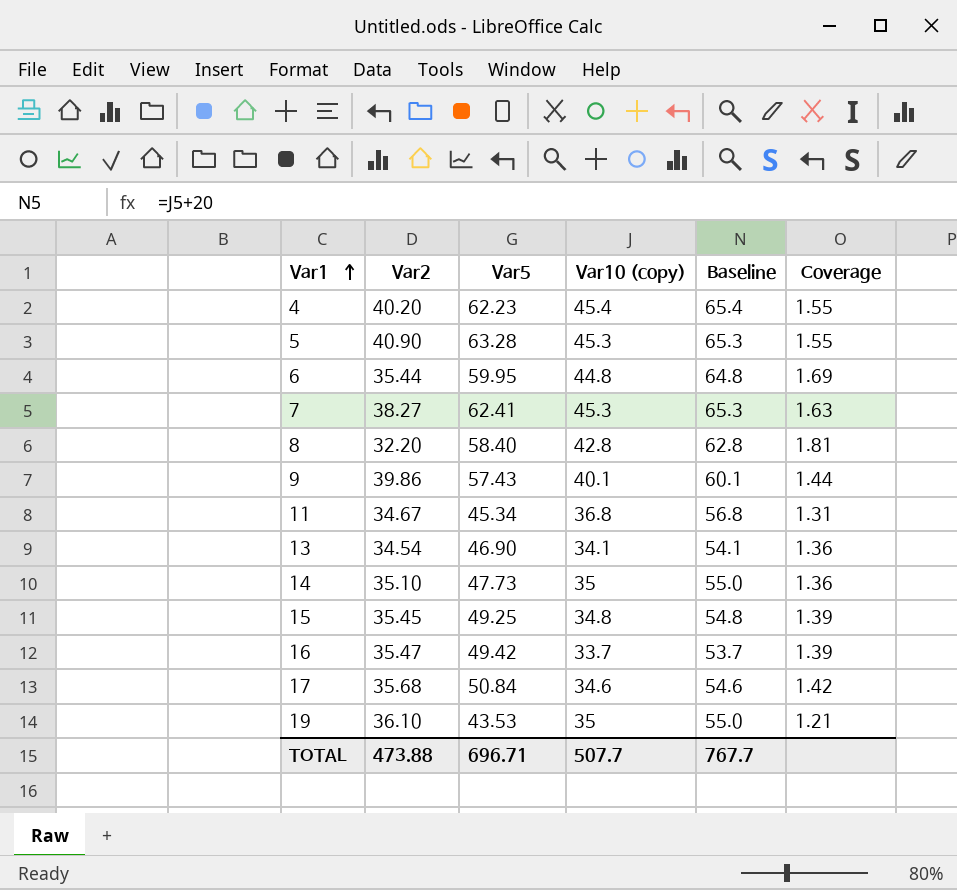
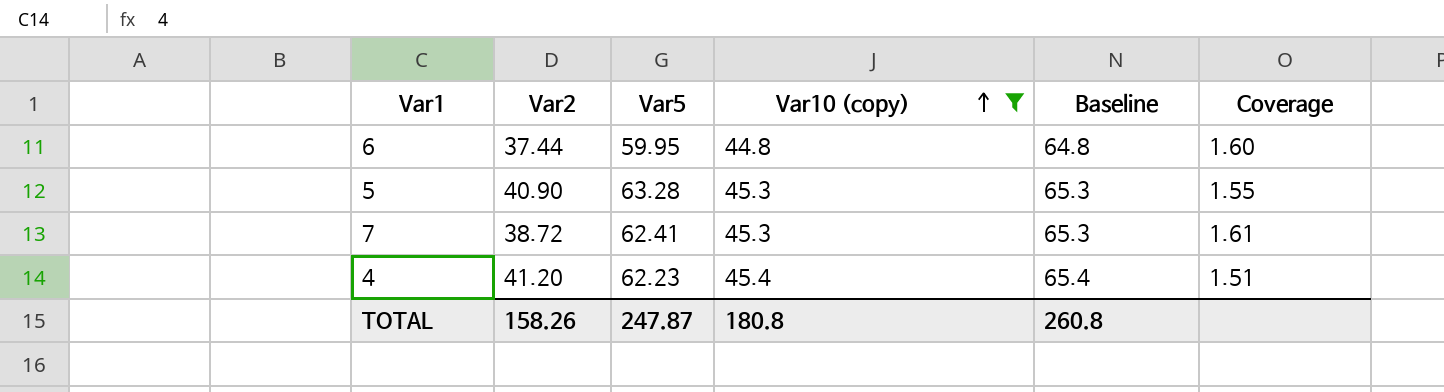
filter: none -> Var10 (copy) >= 44.8
row order: Var1 ascending -> Var10 (copy) ascending
6 | Var2: 35.44 -> 37.44
6 | Coverage: 1.69 -> 1.60
7 | Var2: 38.27 -> 38.72
7 | Coverage: 1.63 -> 1.61
4 | Var2: 40.20 -> 41.20
4 | Coverage: 1.55 -> 1.51
TOTAL | Var2: 473.88 -> 158.26
TOTAL | Var5: 696.71 -> 247.87
TOTAL | Var10 (copy): 507.7 -> 180.8
TOTAL | Baseline: 767.7 -> 260.8

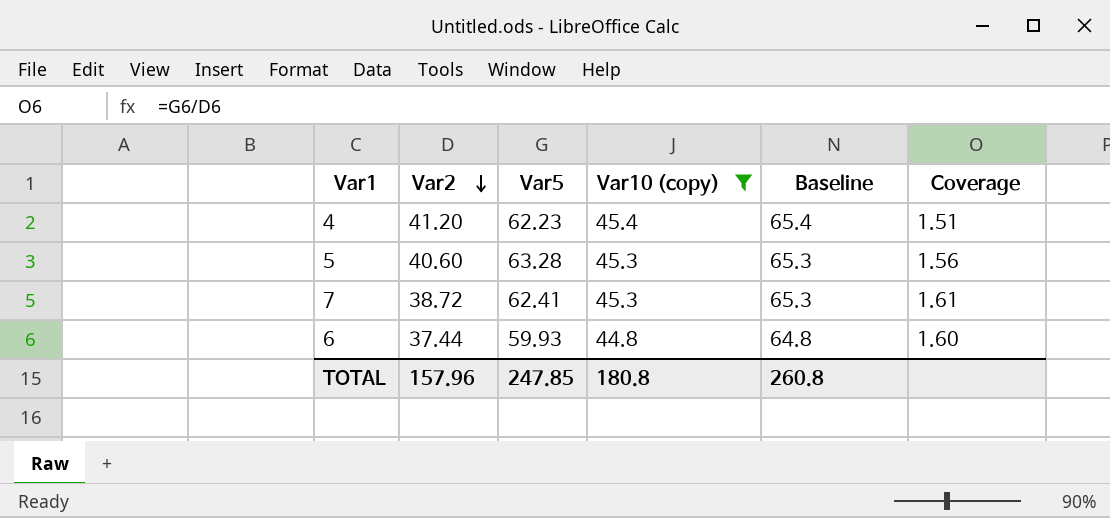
row order: Var10 (copy) ascending -> Var2 descending
5 | Var2: 40.90 -> 40.60
5 | Coverage: 1.55 -> 1.56
6 | Var5: 59.95 -> 59.93
TOTAL | Var2: 158.26 -> 157.96
TOTAL | Var5: 247.87 -> 247.85

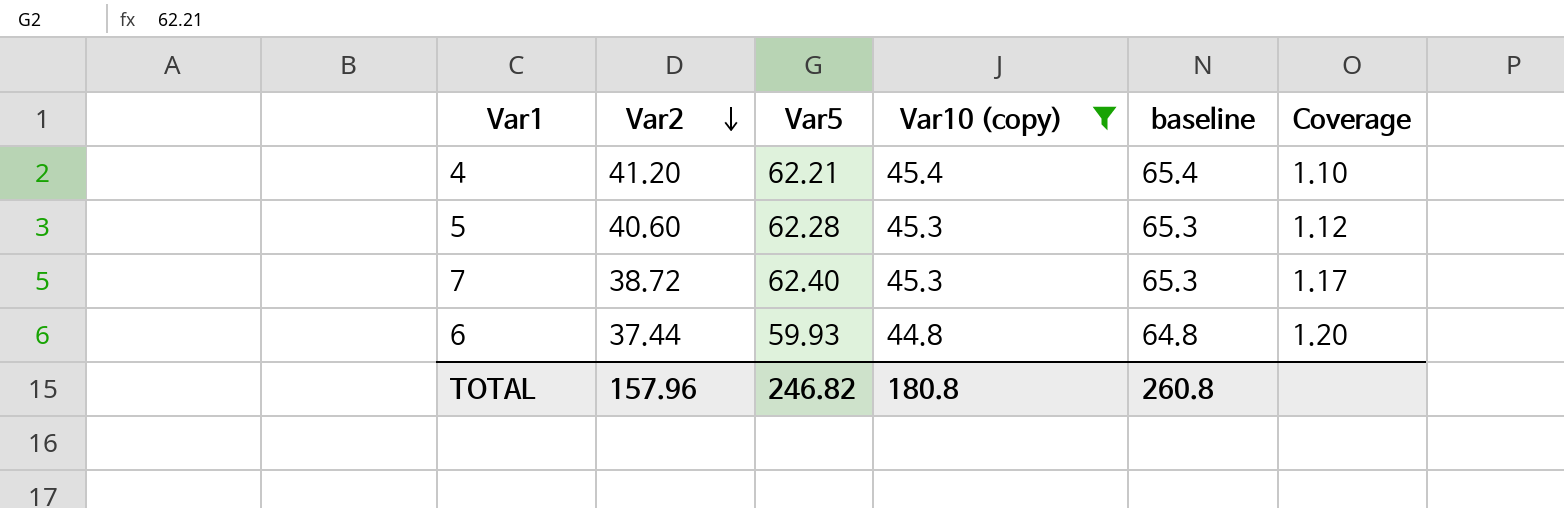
column name: Baseline -> baseline
column Coverage | formula: [Var5] / [Var2] -> [Var10 (copy)] / [Var2]
4 | Var5: 62.23 -> 62.21
5 | Var5: 63.28 -> 62.28
7 | Var5: 62.41 -> 62.40
TOTAL | Var5: 247.85 -> 246.82

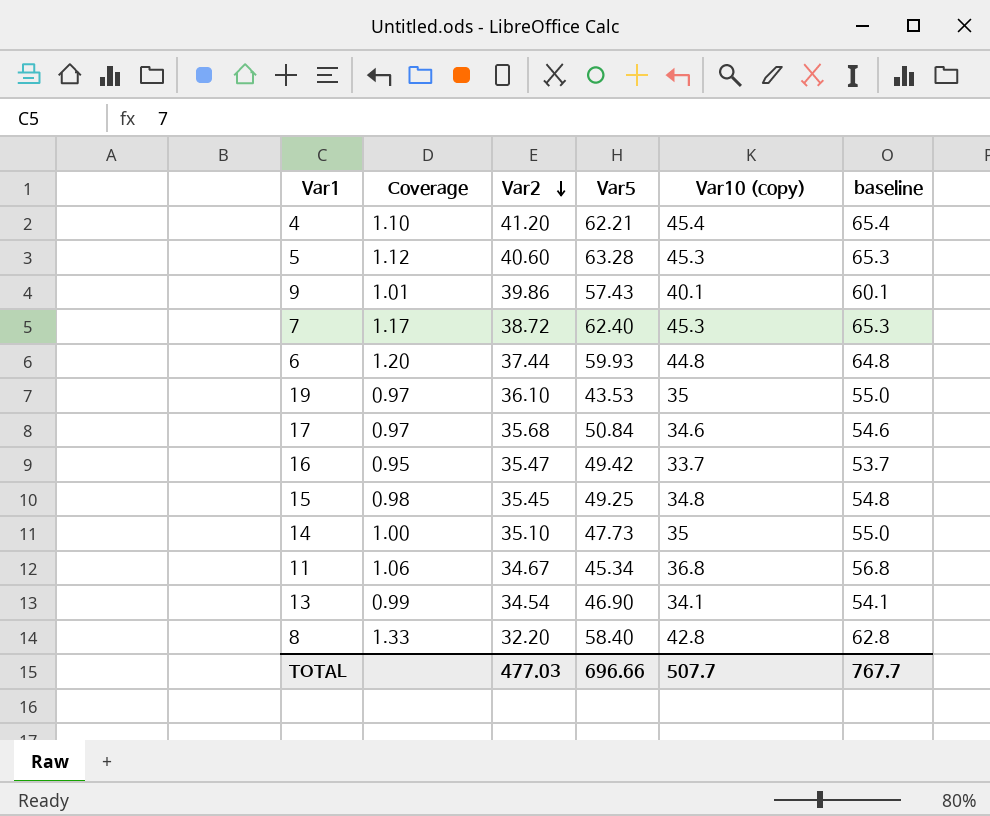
filter: Var10 (copy) >= 44.8 -> none
column Coverage | position: 6 -> 2
5 | Var5: 62.28 -> 63.28
TOTAL | Var2: 157.96 -> 477.03
TOTAL | Var5: 246.82 -> 696.66
TOTAL | Var10 (copy): 180.8 -> 507.7
TOTAL | baseline: 260.8 -> 767.7

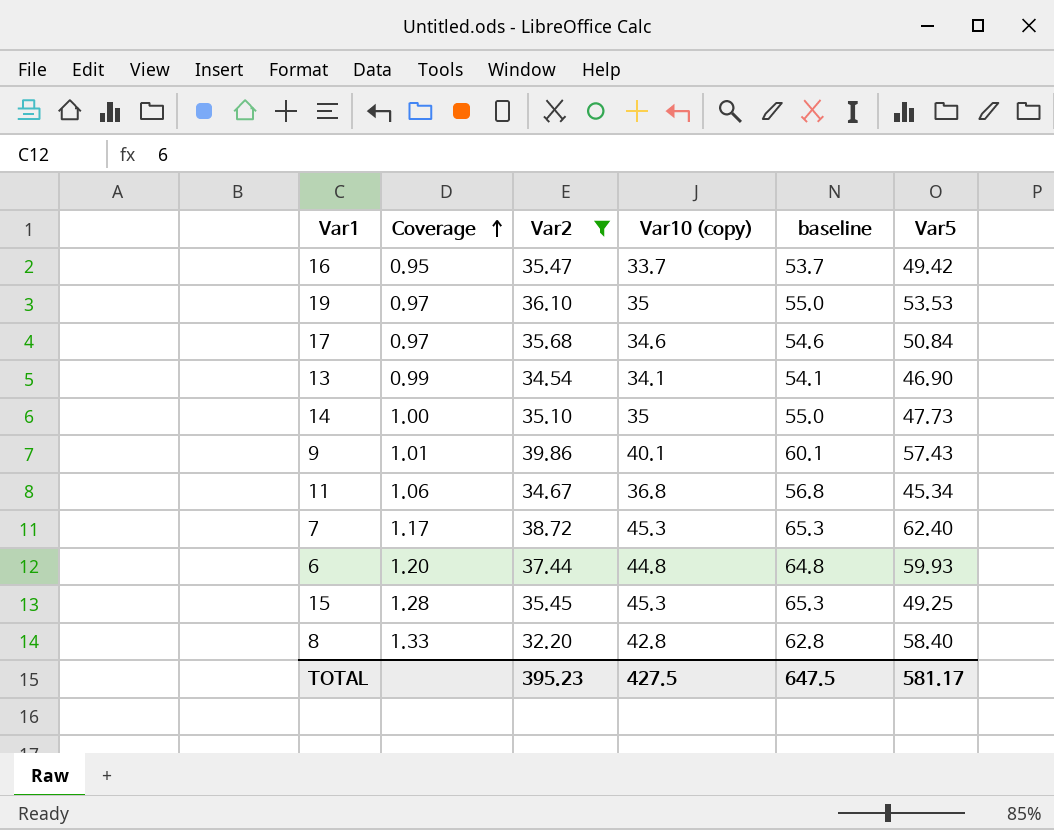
filter: none -> Var2 <= 39.86
row order: Var2 descending -> Coverage ascending
column Var5 | position: 4 -> 6
19 | Var5: 43.53 -> 53.53
15 | Coverage: 0.98 -> 1.28
15 | Var10 (copy): 34.8 -> 45.3
15 | baseline: 54.8 -> 65.3
TOTAL | Var2: 477.03 -> 395.23
TOTAL | Var10 (copy): 507.7 -> 427.5
TOTAL | baseline: 767.7 -> 647.5
TOTAL | Var5: 696.66 -> 581.17

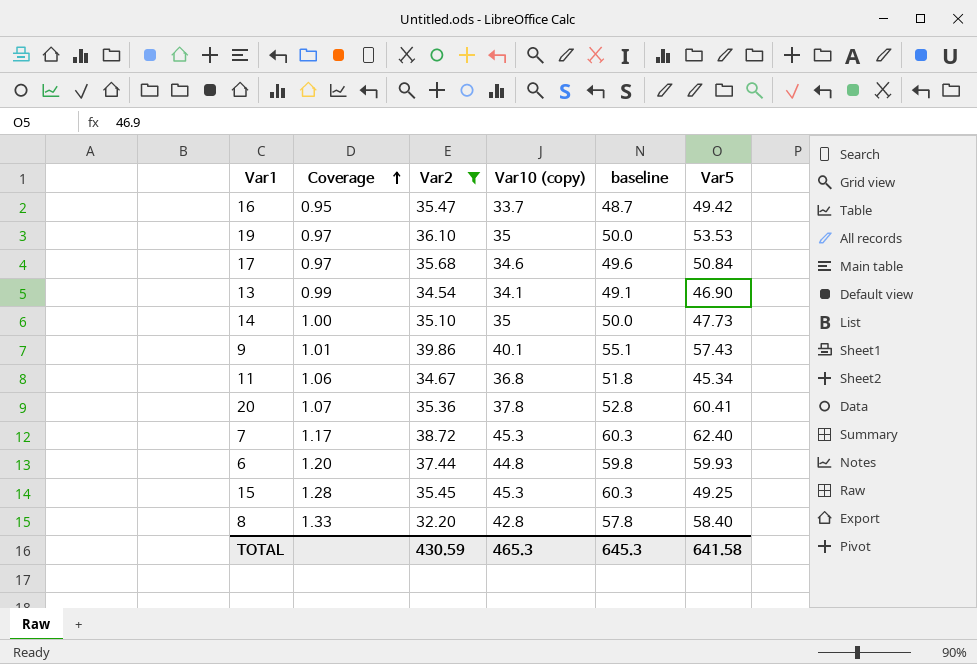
column baseline | formula: [Var10 (copy)] + 20 -> [Var10 (copy)] + 15
row 20: none -> 1.07 | 35.36 | 37.8 | 52.8 | 60.41
TOTAL | Var2: 395.23 -> 430.59
TOTAL | Var10 (copy): 427.5 -> 465.3
TOTAL | baseline: 647.5 -> 645.3
TOTAL | Var5: 581.17 -> 641.58

